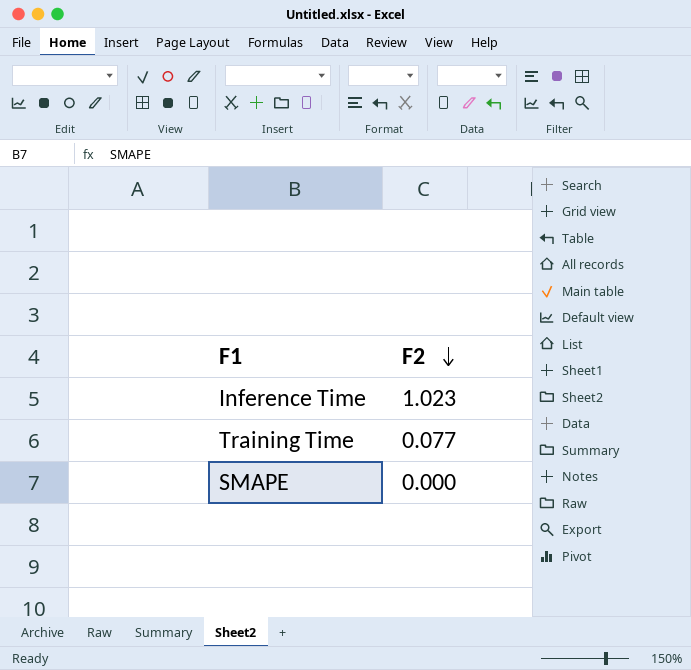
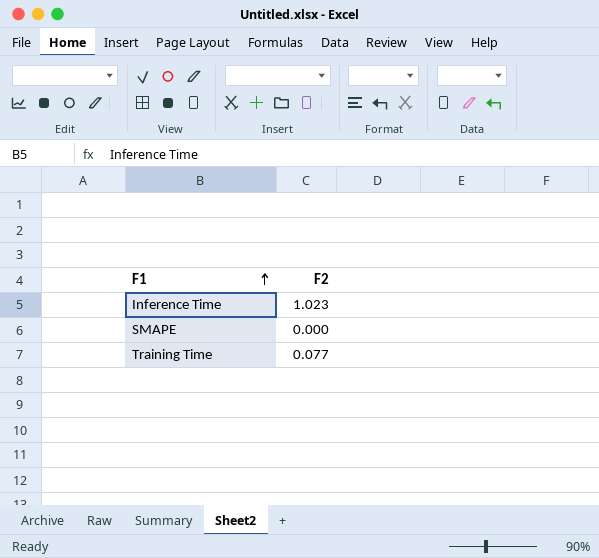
row order: F2 descending -> F1 ascending

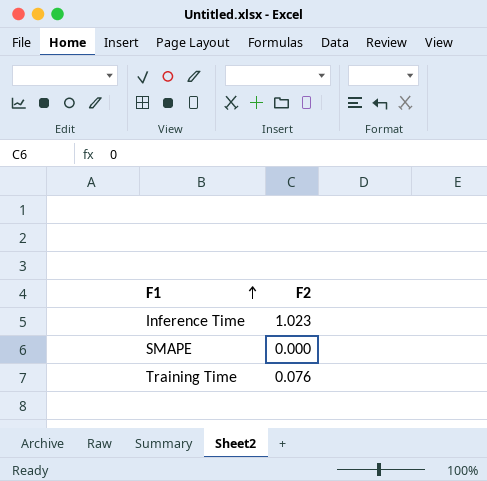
Training Time | F2: 0.077 -> 0.076

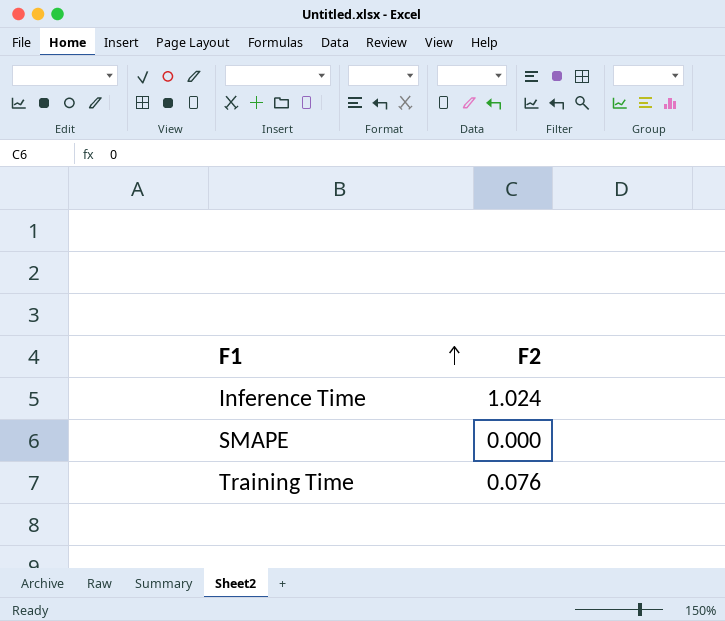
Inference Time | F2: 1.023 -> 1.024

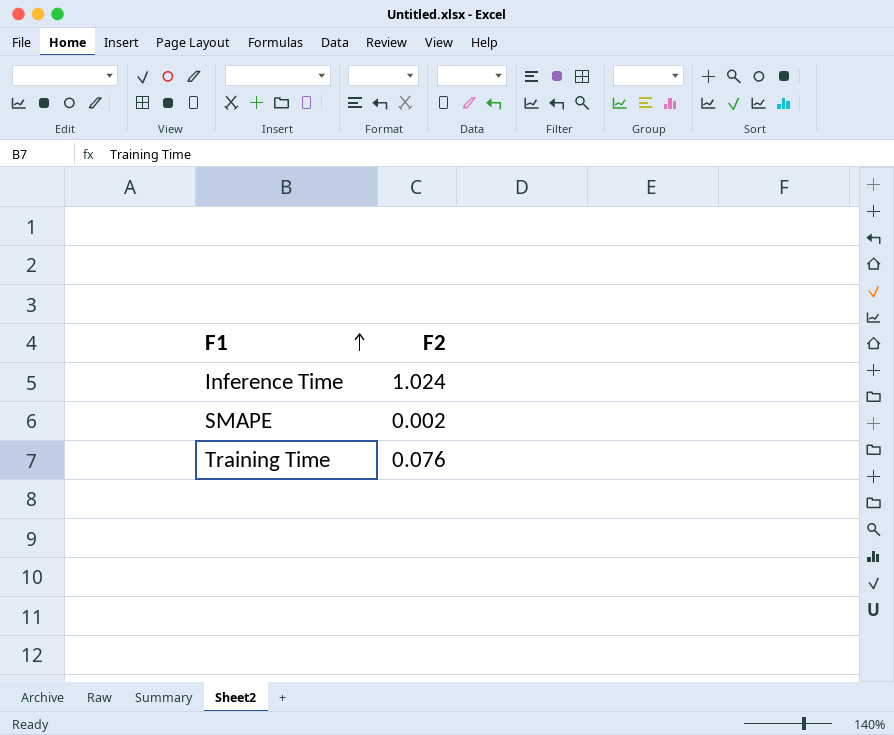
SMAPE | F2: 0.000 -> 0.002

